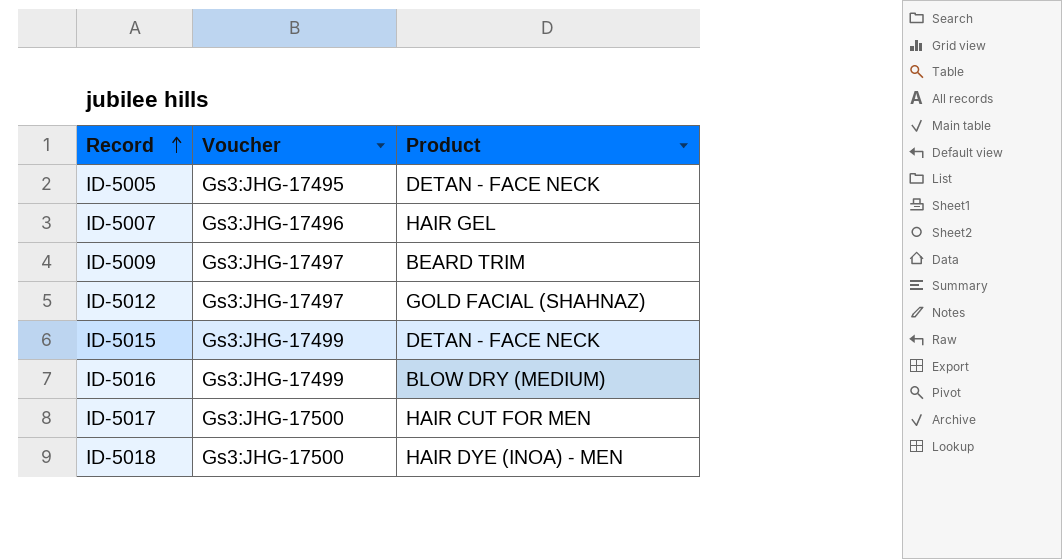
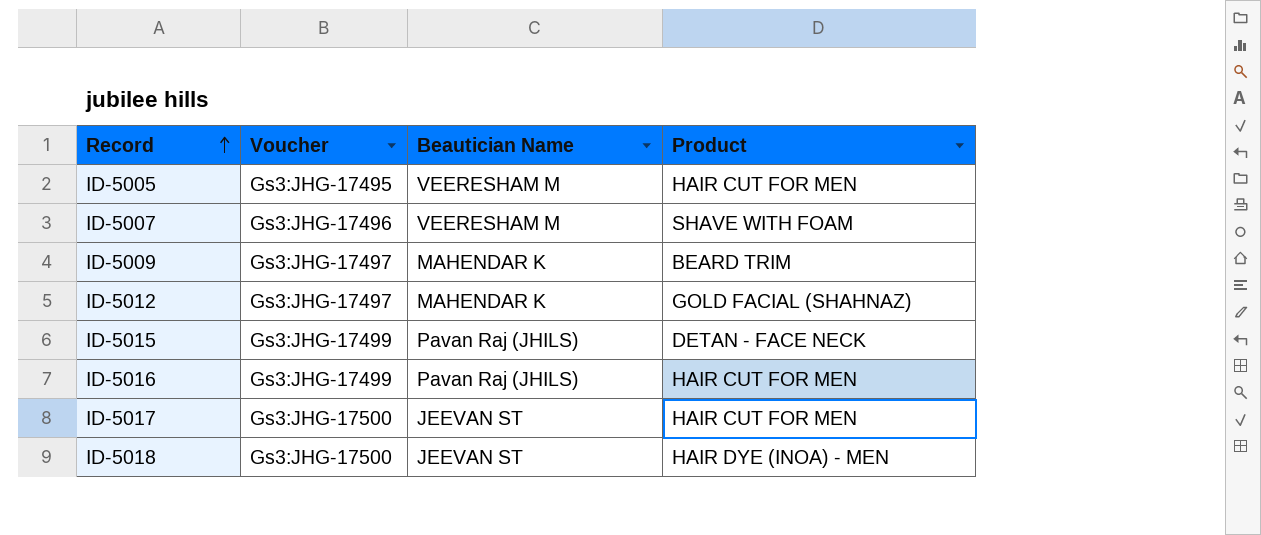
column Beautician Name | position: none -> 3
ID-5005 | Product: DETAN - FACE NECK -> HAIR CUT FOR MEN
ID-5007 | Product: HAIR GEL -> SHAVE WITH FOAM
ID-5016 | Product: BLOW DRY (MEDIUM) -> HAIR CUT FOR MEN

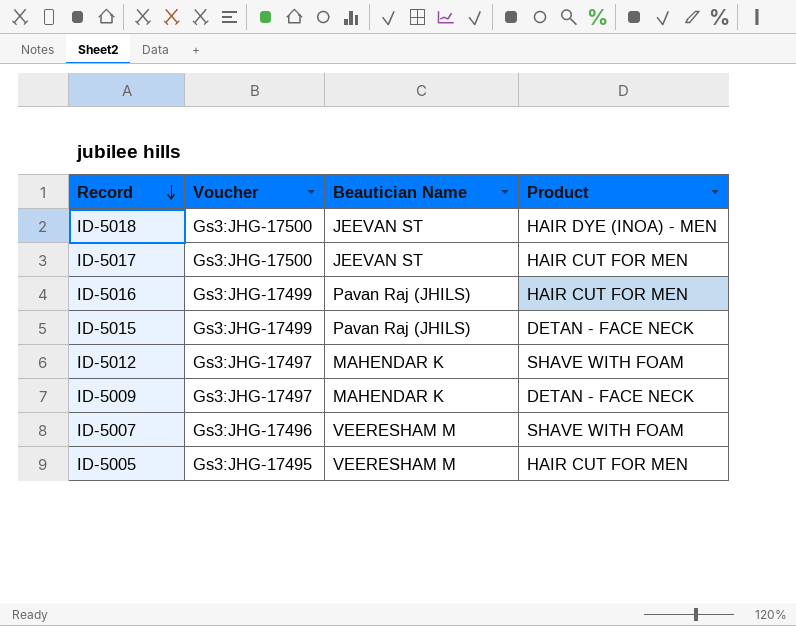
row order: Record ascending -> Record descending
ID-5012 | Product: GOLD FACIAL (SHAHNAZ) -> SHAVE WITH FOAM
ID-5009 | Product: BEARD TRIM -> DETAN - FACE NECK

